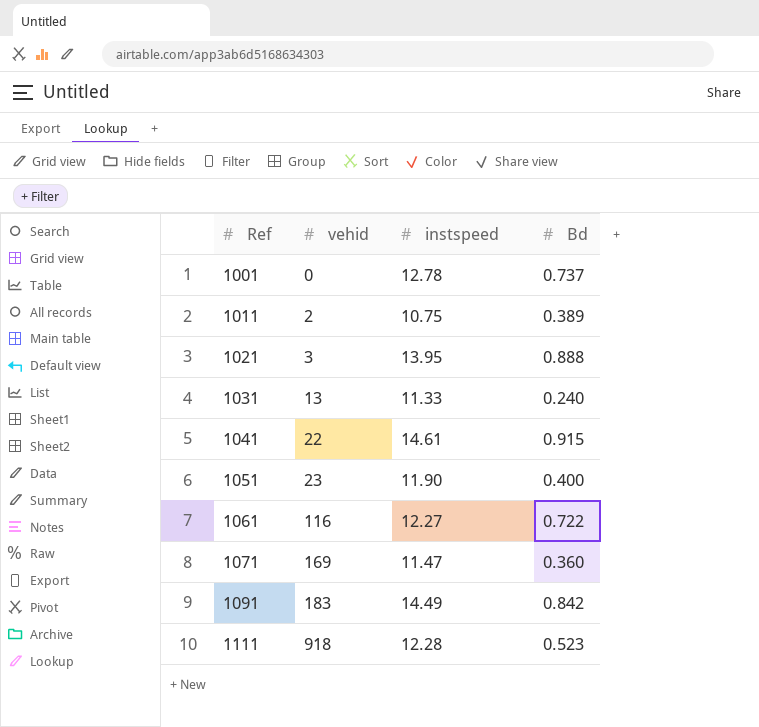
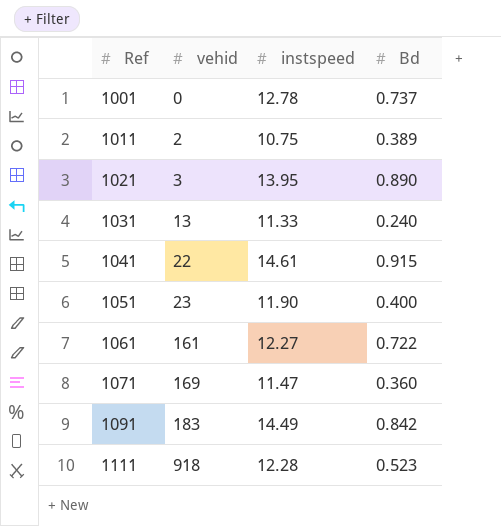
1021 | Bd: 0.888 -> 0.890
1061 | vehid: 116 -> 161

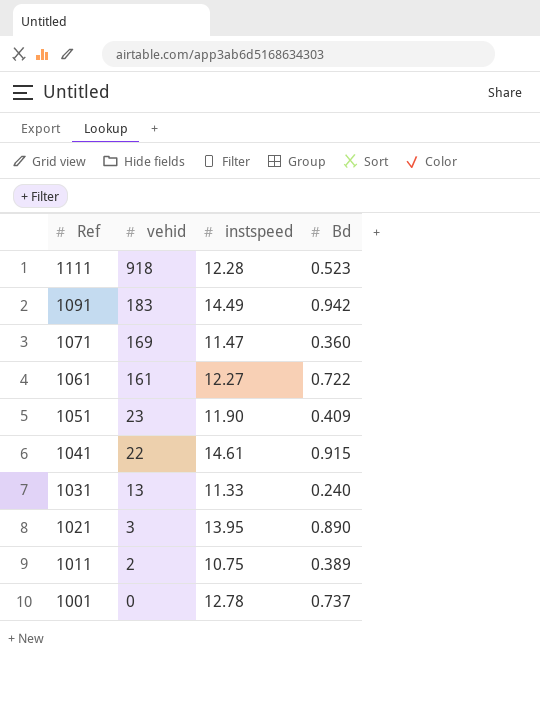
row order: Ref ascending -> Ref descending
1091 | Bd: 0.842 -> 0.942
1051 | Bd: 0.400 -> 0.409

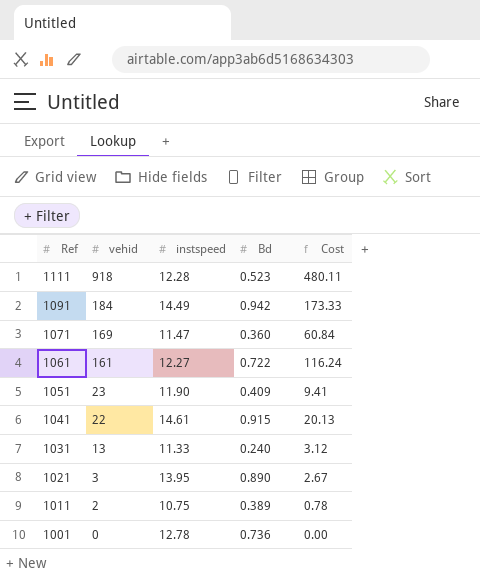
column Cost | formula: none -> [vehid] * [Bd]
1091 | vehid: 183 -> 184
1001 | Bd: 0.737 -> 0.736

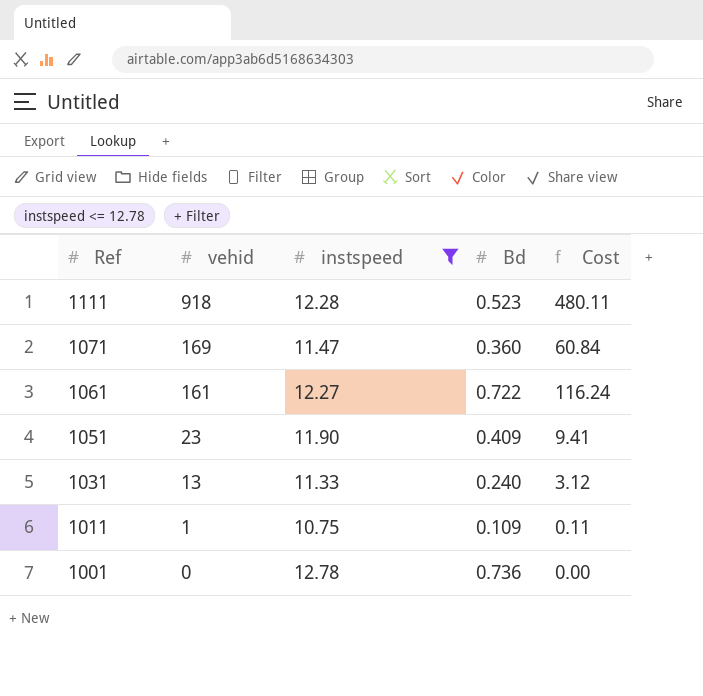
filter: none -> instspeed <= 12.78
1011 | vehid: 2 -> 1
1011 | Bd: 0.389 -> 0.109
1011 | Cost: 0.78 -> 0.11

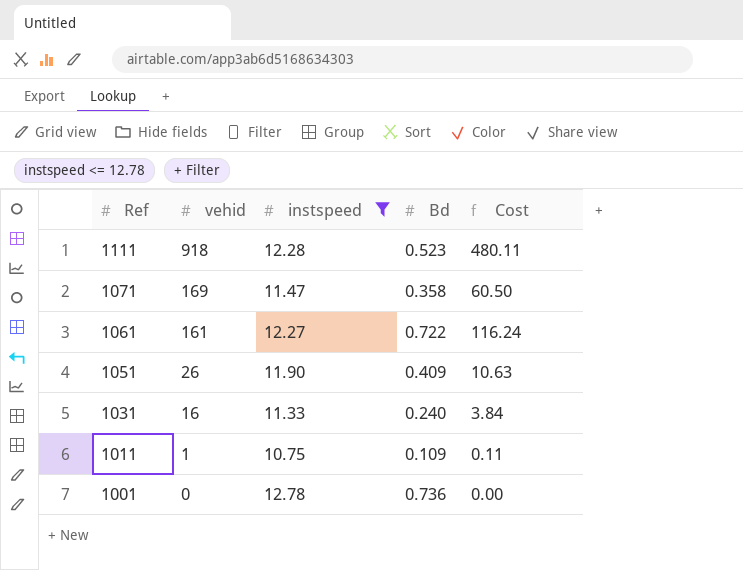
1071 | Bd: 0.360 -> 0.358
1071 | Cost: 60.84 -> 60.50
1051 | vehid: 23 -> 26
1051 | Cost: 9.41 -> 10.63
1031 | vehid: 13 -> 16
1031 | Cost: 3.12 -> 3.84

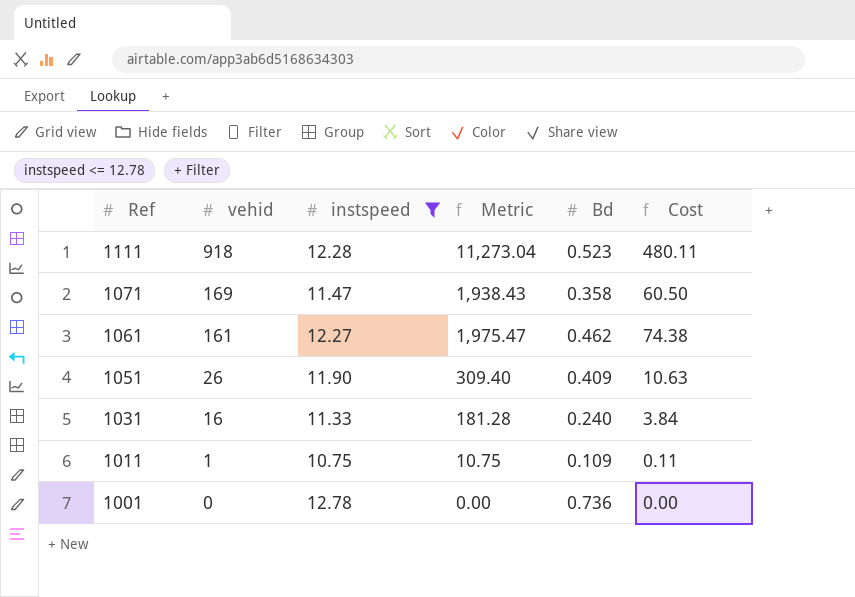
column Metric | formula: none -> [vehid] * [instspeed]
1061 | Bd: 0.722 -> 0.462
1061 | Cost: 116.24 -> 74.38

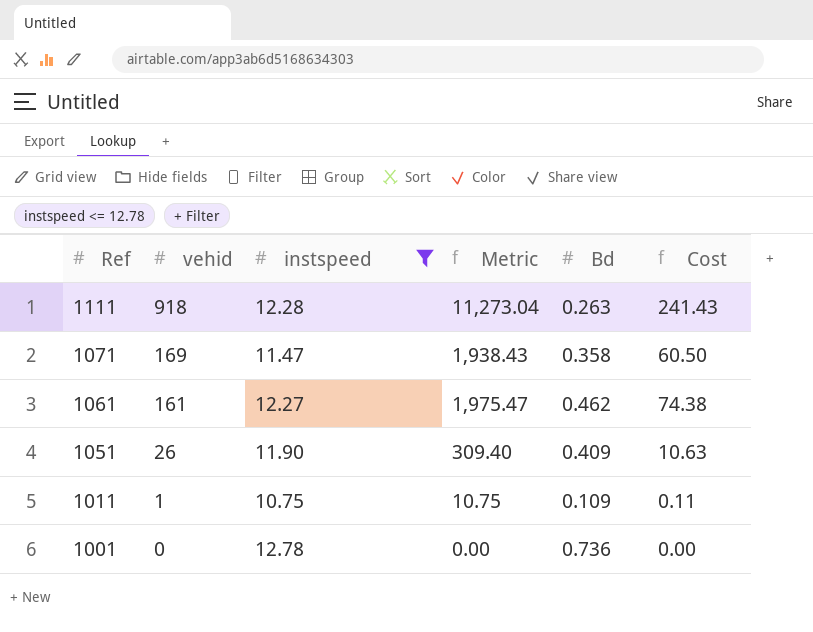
row 1031: 16 | 11.33 | 181.28 | 0.240 | 3.84 -> none
1111 | Bd: 0.523 -> 0.263
1111 | Cost: 480.11 -> 241.43

